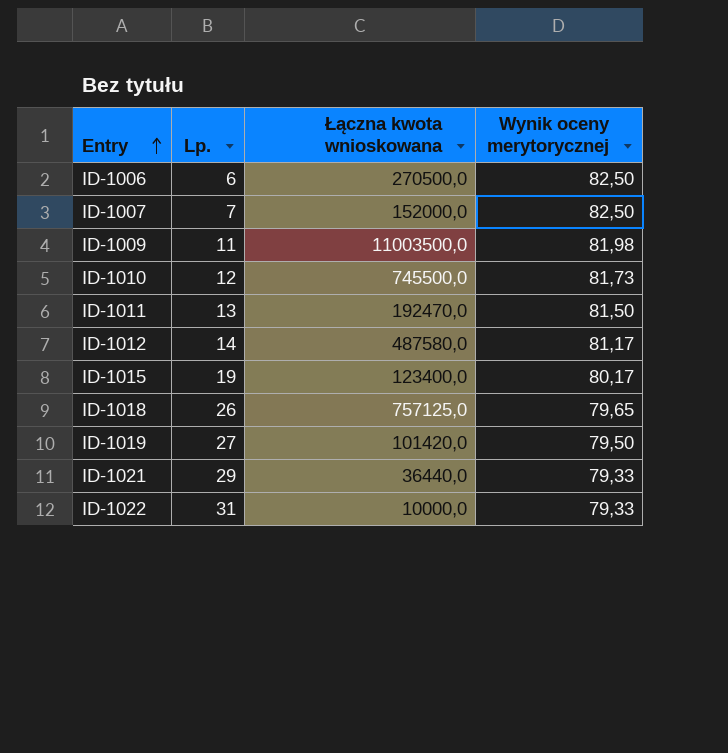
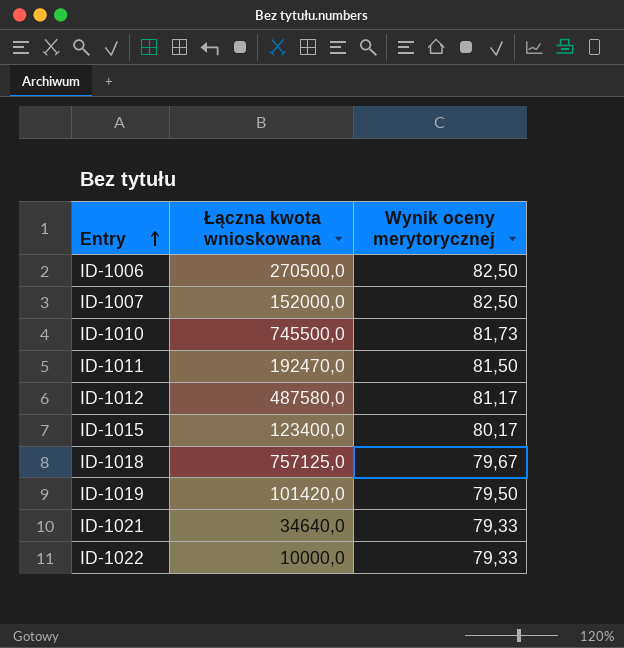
column Lp. | position: 2 -> none
row ID-1009: 11 | 11003500,0 | 81,98 -> none
ID-1018 | Wynik oceny merytorycznej: 79,65 -> 79,67
ID-1021 | Łączna kwota wnioskowana: 36440,0 -> 34640,0

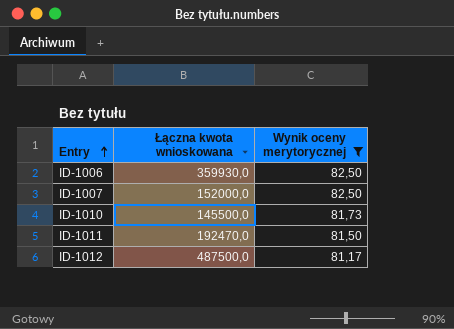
filter: none -> Wynik oceny merytorycznej >= 81,17
ID-1006 | Łączna kwota wnioskowana: 270500,0 -> 359930,0
ID-1010 | Łączna kwota wnioskowana: 745500,0 -> 145500,0
ID-1012 | Łączna kwota wnioskowana: 487580,0 -> 487500,0

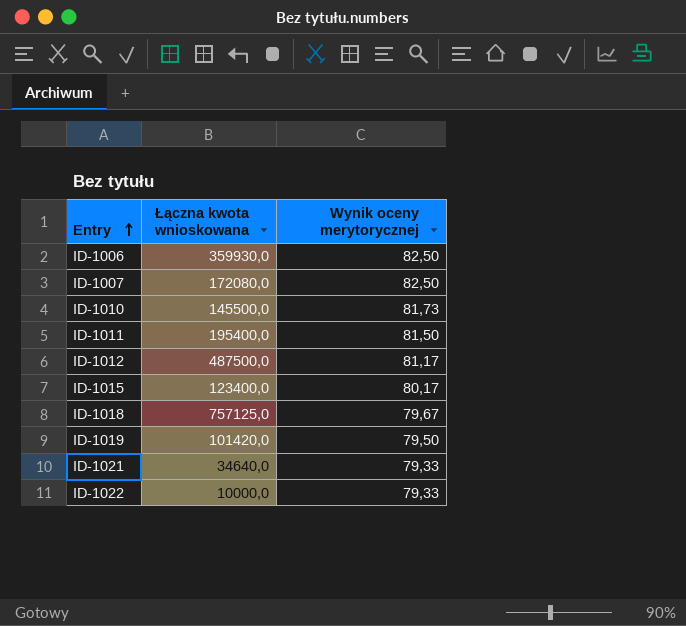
filter: Wynik oceny merytorycznej >= 81,17 -> none
ID-1007 | Łączna kwota wnioskowana: 152000,0 -> 172080,0
ID-1011 | Łączna kwota wnioskowana: 192470,0 -> 195400,0

